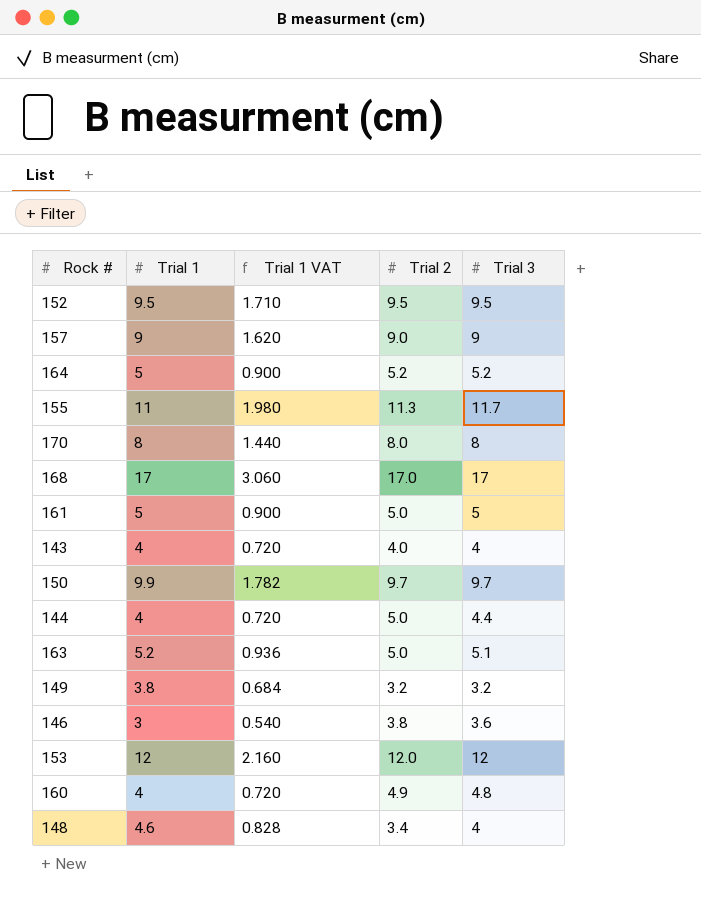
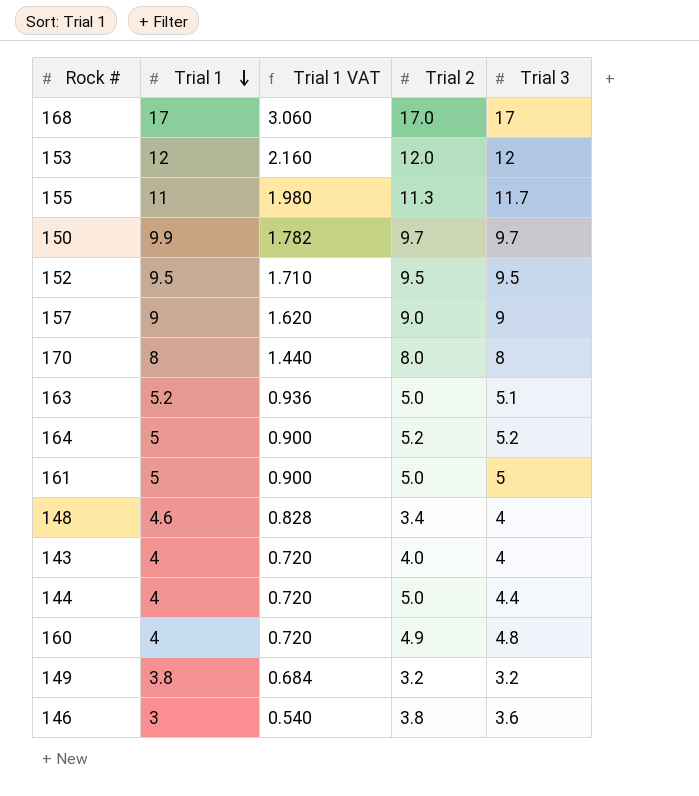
row order: none -> Trial 1 descending

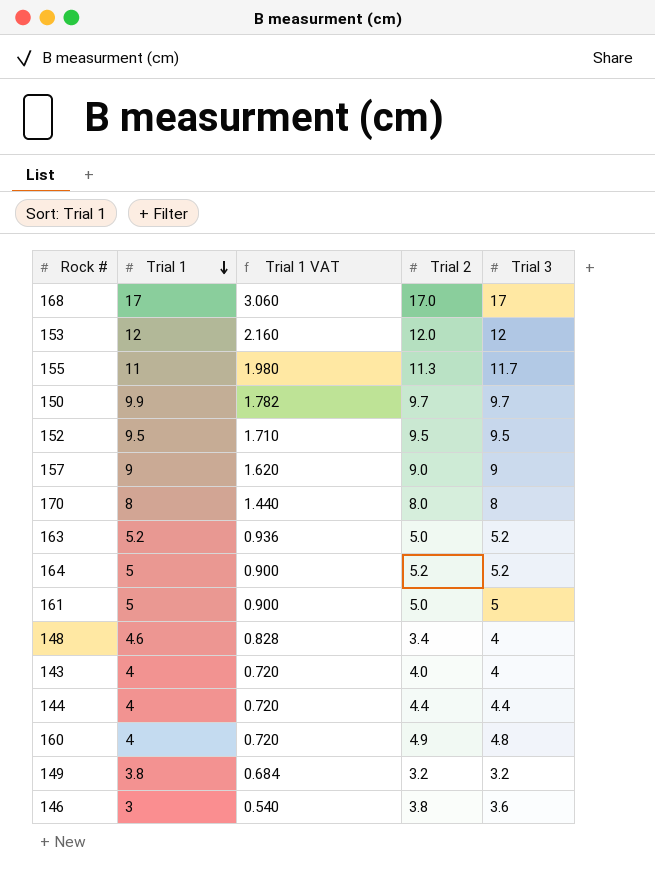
163 | Trial 3: 5.1 -> 5.2
144 | Trial 2: 5.0 -> 4.4

